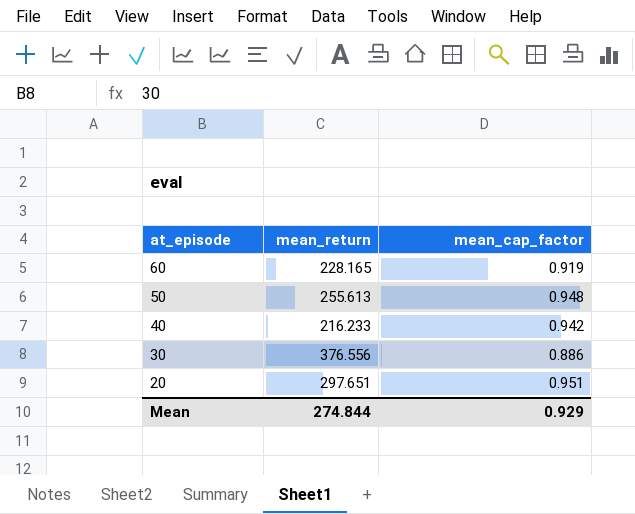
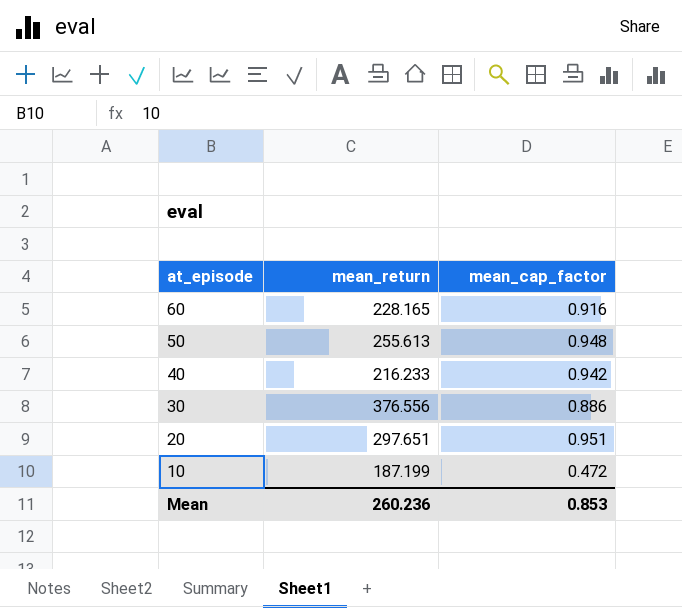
60 | mean_cap_factor: 0.919 -> 0.916
row 10: none -> 187.199 | 0.472
Mean | mean_return: 274.844 -> 260.236
Mean | mean_cap_factor: 0.929 -> 0.853

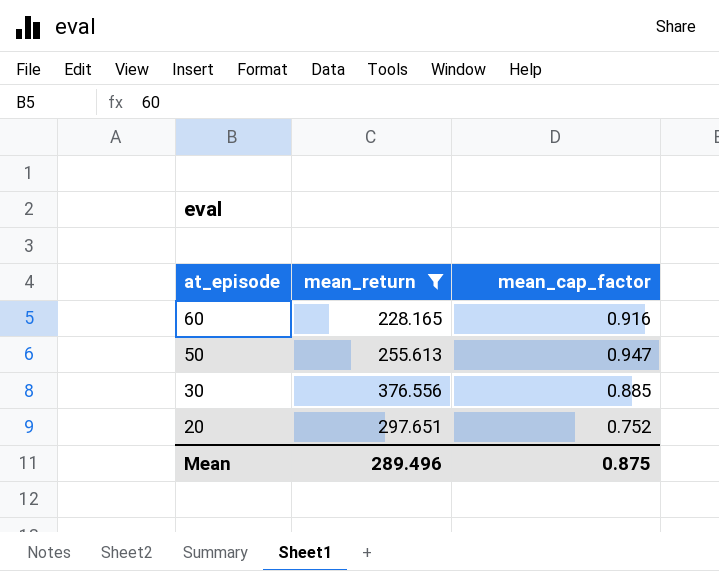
filter: none -> mean_return >= 228.165
50 | mean_cap_factor: 0.948 -> 0.947
30 | mean_cap_factor: 0.886 -> 0.885
20 | mean_cap_factor: 0.951 -> 0.752
Mean | mean_return: 260.236 -> 289.496
Mean | mean_cap_factor: 0.853 -> 0.875

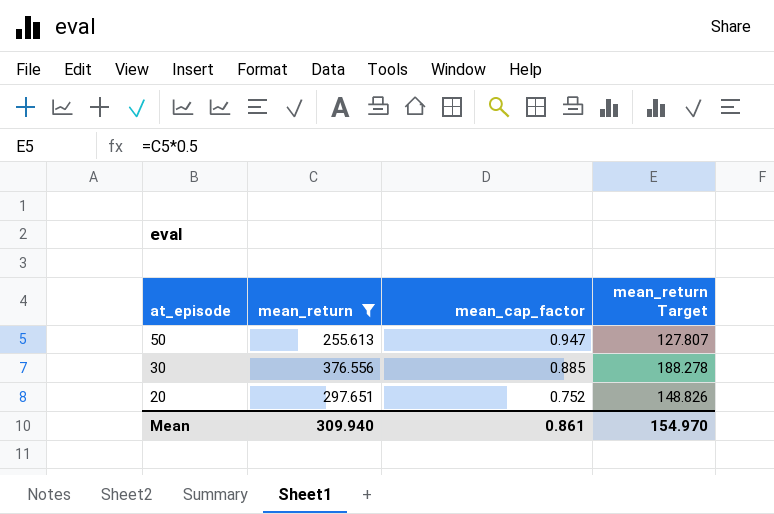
column mean_return Target | formula: none -> [mean_return] * 0.5
row 60: 228.165 | 0.916 -> none
Mean | mean_return: 289.496 -> 309.940
Mean | mean_cap_factor: 0.875 -> 0.861

